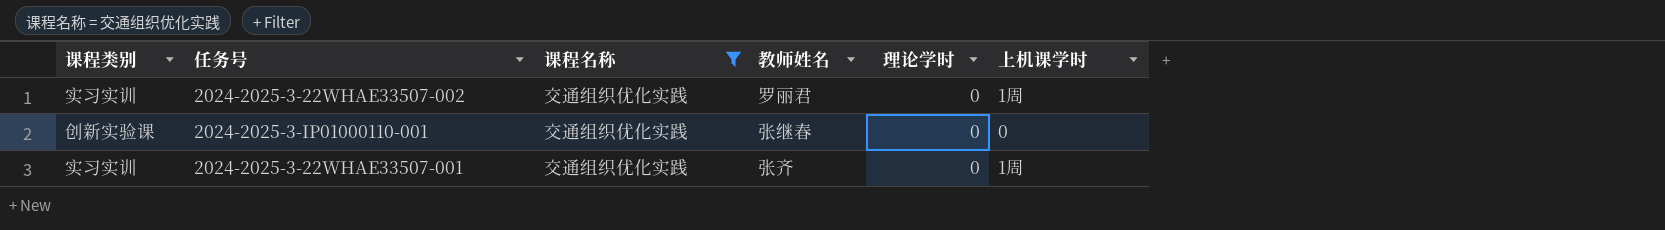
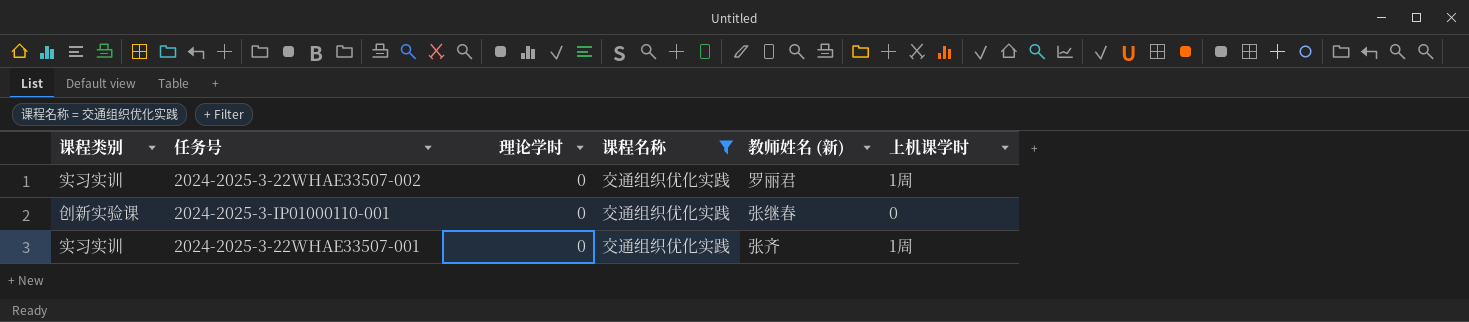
column 理论学时 | position: 5 -> 3
column name: 教师姓名 -> 教师姓名 (新)

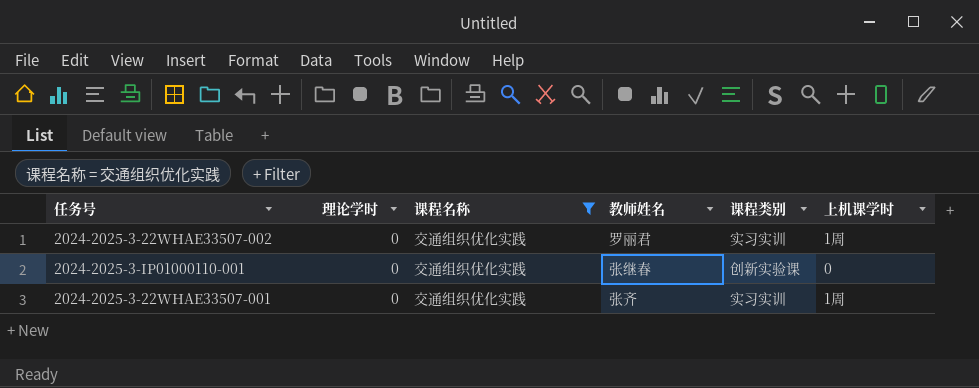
column name: 教师姓名 (新) -> 教师姓名
column 课程类别 | position: 1 -> 5

